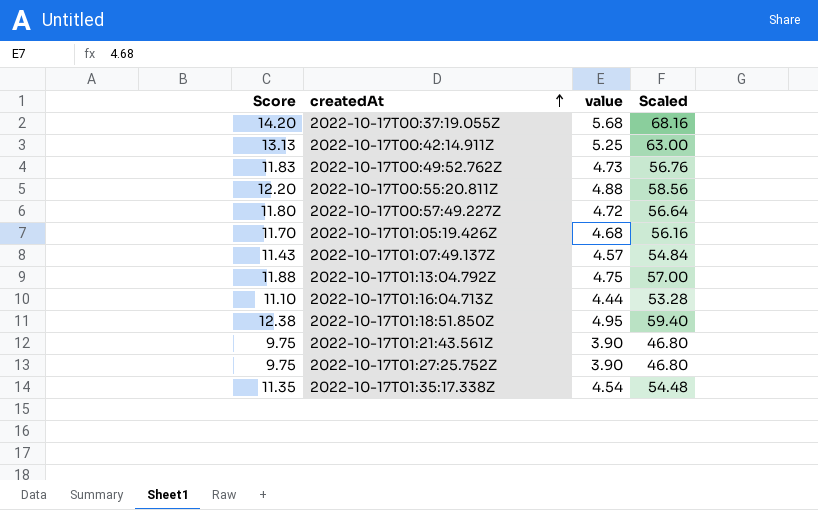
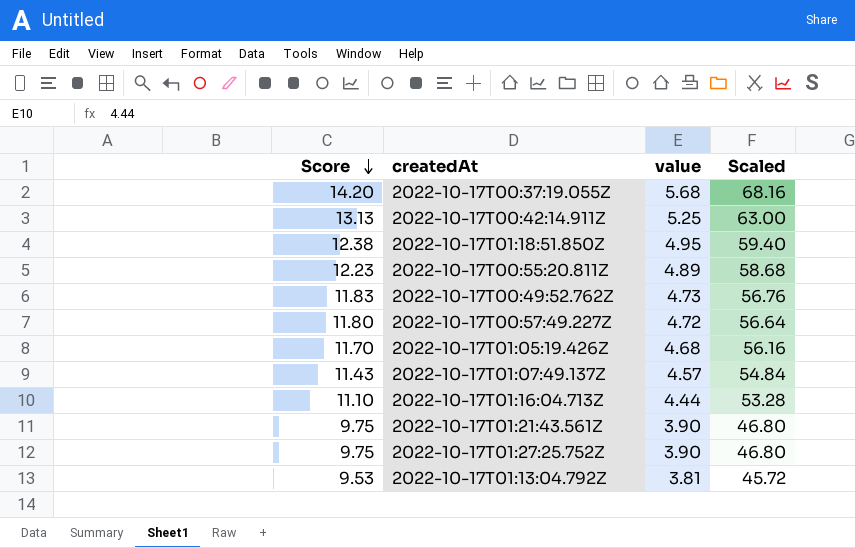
row order: createdAt ascending -> Score descending
row 2022-10-17T01:35:17.338Z: 11.35 | 4.54 | 54.48 -> none
2022-10-17T00:55:20.811Z | Score: 12.20 -> 12.23
2022-10-17T00:55:20.811Z | value: 4.88 -> 4.89
2022-10-17T00:55:20.811Z | Scaled: 58.56 -> 58.68
2022-10-17T01:13:04.792Z | Score: 11.88 -> 9.53
2022-10-17T01:13:04.792Z | value: 4.75 -> 3.81
2022-10-17T01:13:04.792Z | Scaled: 57.00 -> 45.72

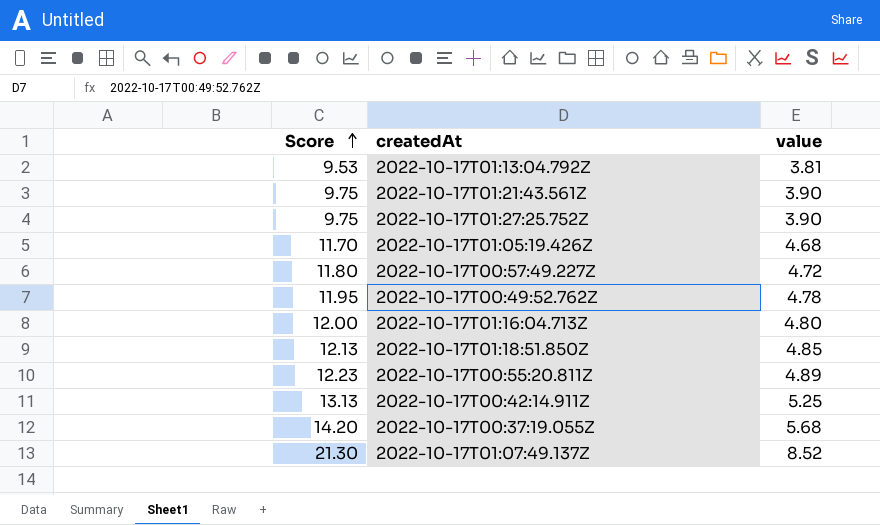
row order: Score descending -> Score ascending
column Scaled | formula: [value] * 12 -> none
2022-10-17T00:49:52.762Z | Score: 11.83 -> 11.95
2022-10-17T00:49:52.762Z | value: 4.73 -> 4.78
2022-10-17T01:16:04.713Z | Score: 11.10 -> 12.00
2022-10-17T01:16:04.713Z | value: 4.44 -> 4.80
2022-10-17T01:18:51.850Z | Score: 12.38 -> 12.13
2022-10-17T01:18:51.850Z | value: 4.95 -> 4.85
2022-10-17T01:07:49.137Z | Score: 11.43 -> 21.30
2022-10-17T01:07:49.137Z | value: 4.57 -> 8.52

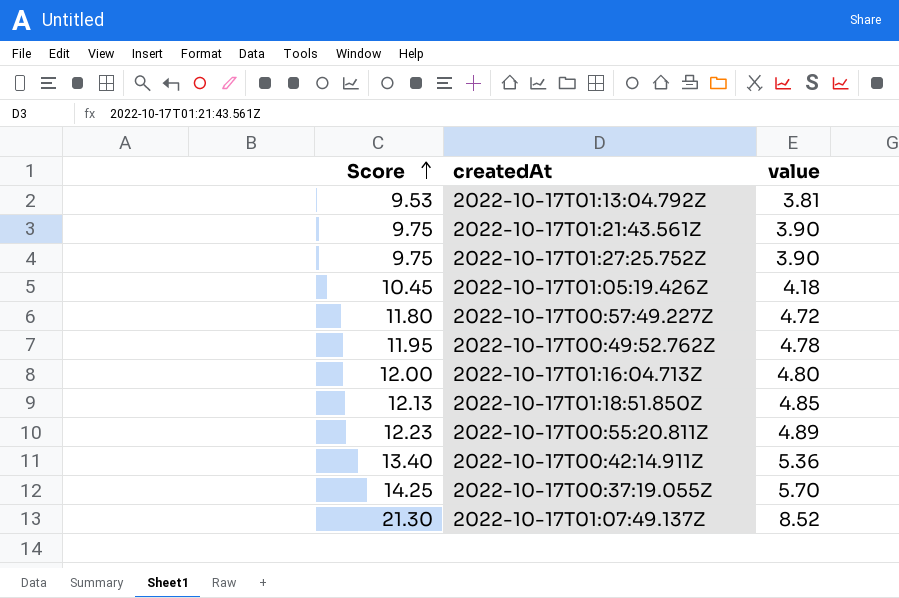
2022-10-17T01:05:19.426Z | Score: 11.70 -> 10.45
2022-10-17T01:05:19.426Z | value: 4.68 -> 4.18
2022-10-17T00:42:14.911Z | Score: 13.13 -> 13.40
2022-10-17T00:42:14.911Z | value: 5.25 -> 5.36
2022-10-17T00:37:19.055Z | Score: 14.20 -> 14.25
2022-10-17T00:37:19.055Z | value: 5.68 -> 5.70

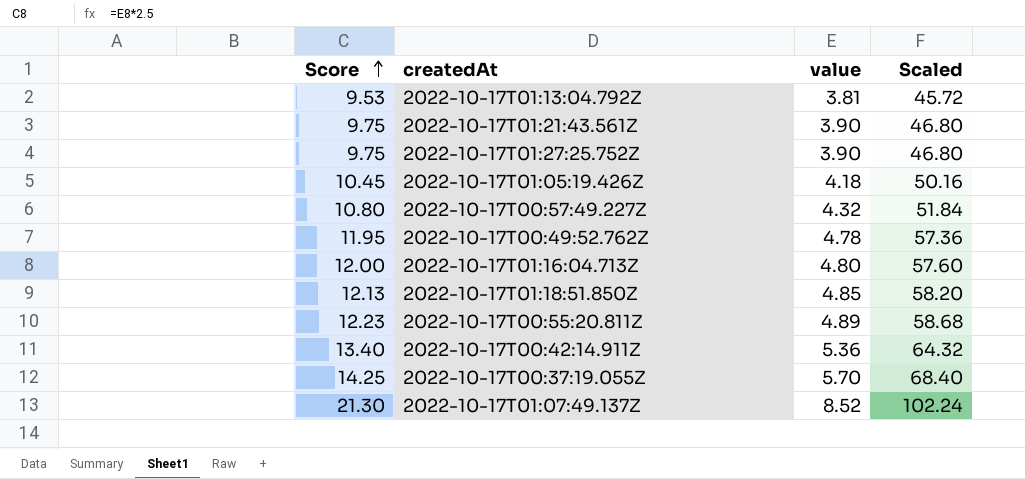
column Scaled | formula: none -> [value] * 12
2022-10-17T00:57:49.227Z | Score: 11.80 -> 10.80
2022-10-17T00:57:49.227Z | value: 4.72 -> 4.32

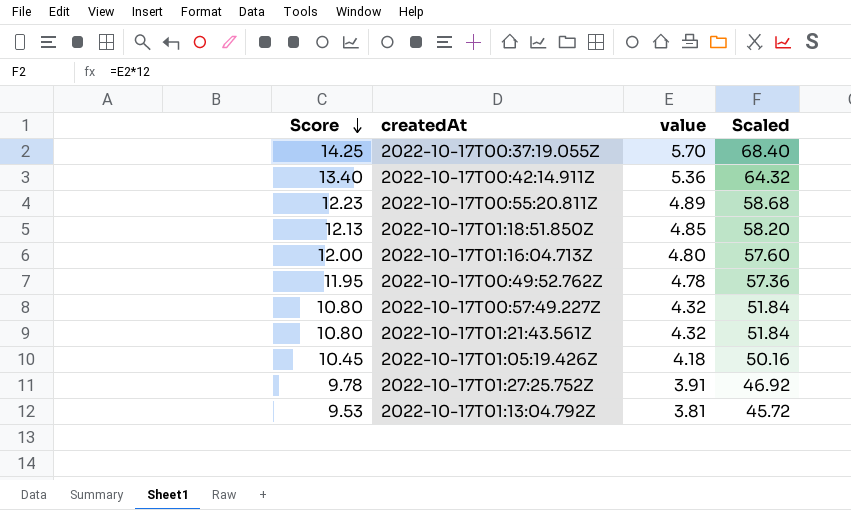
row order: Score ascending -> Score descending
row 2022-10-17T01:07:49.137Z: 21.30 | 8.52 | 102.24 -> none
2022-10-17T01:21:43.561Z | Score: 9.75 -> 10.80
2022-10-17T01:21:43.561Z | value: 3.90 -> 4.32
2022-10-17T01:21:43.561Z | Scaled: 46.80 -> 51.84
2022-10-17T01:27:25.752Z | Score: 9.75 -> 9.78
2022-10-17T01:27:25.752Z | value: 3.90 -> 3.91
2022-10-17T01:27:25.752Z | Scaled: 46.80 -> 46.92

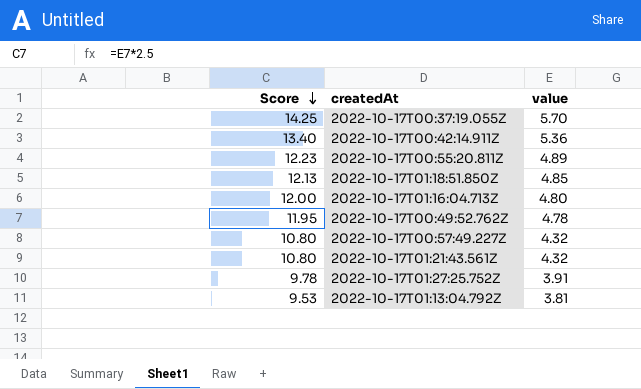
column Scaled | formula: [value] * 12 -> none
row 2022-10-17T01:05:19.426Z: 10.45 | 4.18 | 50.16 -> none

